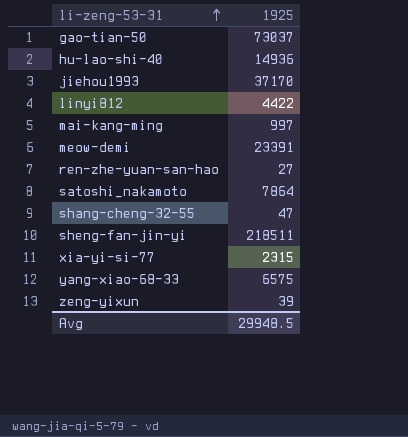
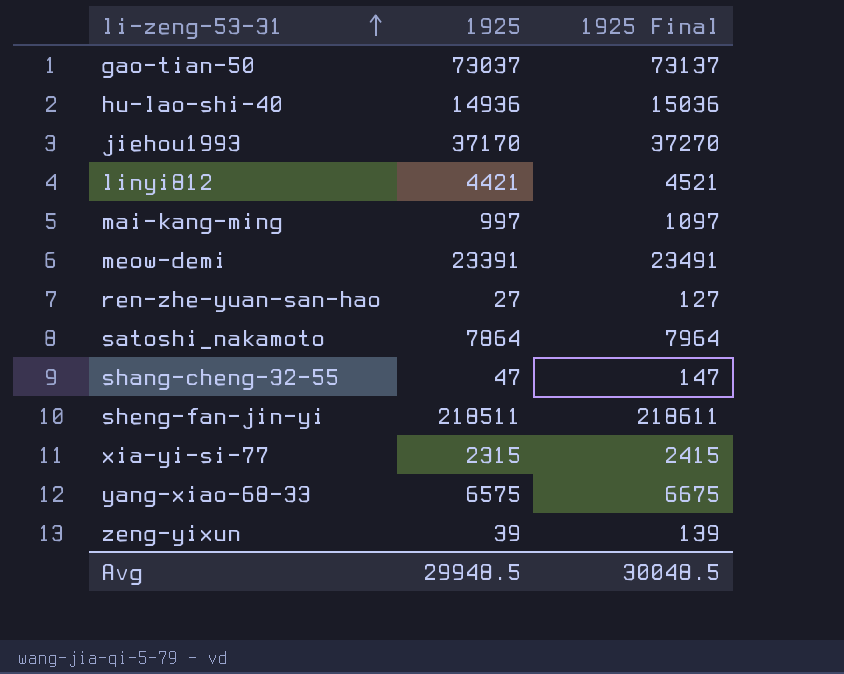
column 1925 Final | formula: none -> [1925] + 100
linyi812 | 1925: 4422 -> 4421

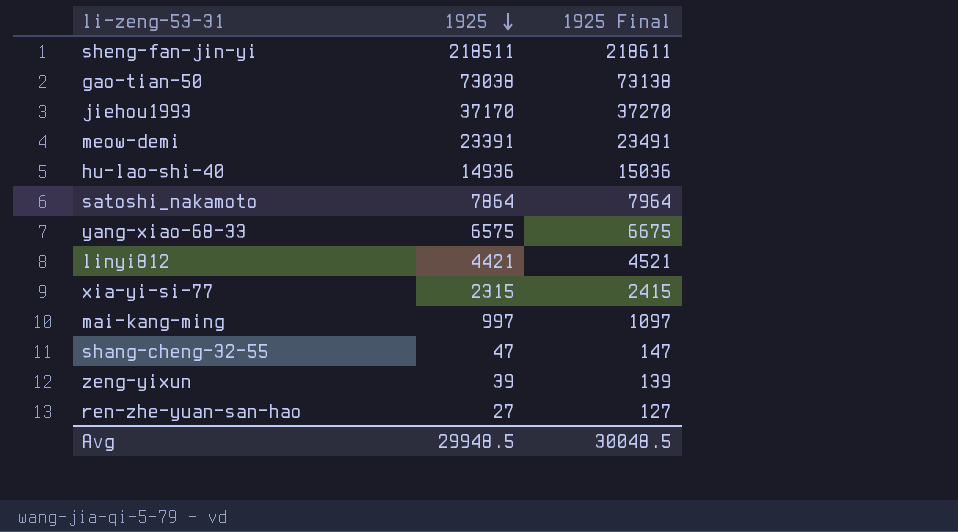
row order: li-zeng-53-31 ascending -> 1925 descending
gao-tian-50 | 1925: 73037 -> 73038
gao-tian-50 | 1925 Final: 73137 -> 73138

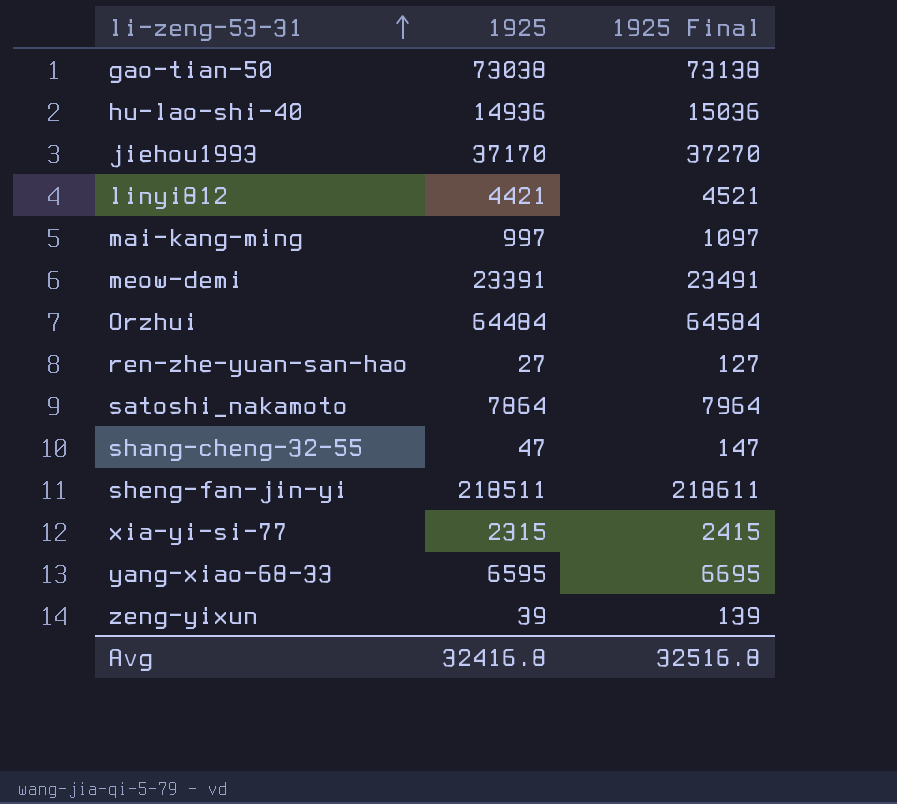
row order: 1925 descending -> li-zeng-53-31 ascending
row Orzhui: none -> 64484 | 64584
yang-xiao-68-33 | 1925: 6575 -> 6595
yang-xiao-68-33 | 1925 Final: 6675 -> 6695
Avg | 1925: 29948.5 -> 32416.8
Avg | 1925 Final: 30048.5 -> 32516.8

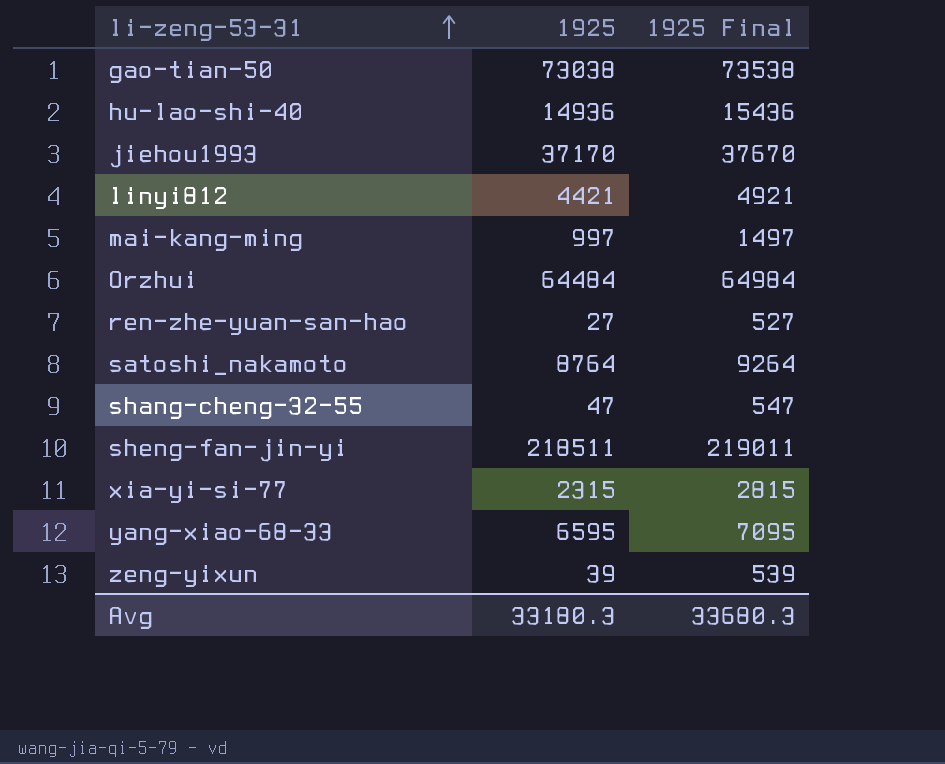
column 1925 Final | formula: [1925] + 100 -> [1925] + 500
row meow-demi: 23391 | 23491 -> none
satoshi_nakamoto | 1925: 7864 -> 8764
Avg | 1925: 32416.8 -> 33180.3
Avg | 1925 Final: 32516.8 -> 33680.3

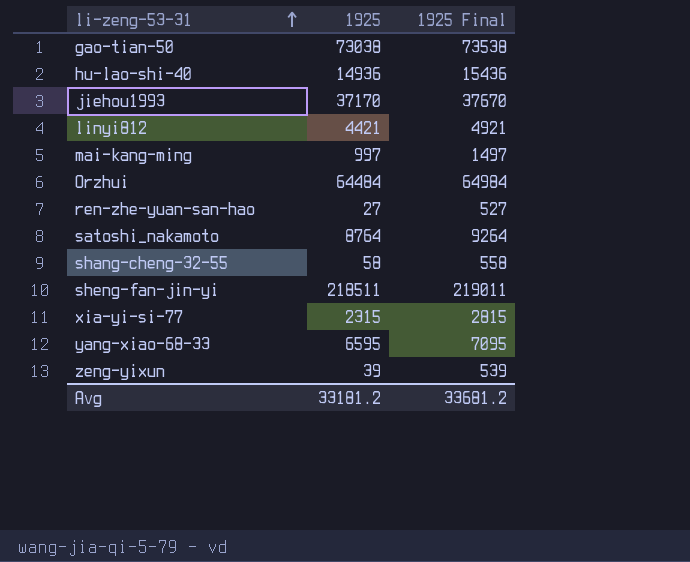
shang-cheng-32-55 | 1925: 47 -> 58
shang-cheng-32-55 | 1925 Final: 547 -> 558
Avg | 1925: 33180.3 -> 33181.2
Avg | 1925 Final: 33680.3 -> 33681.2

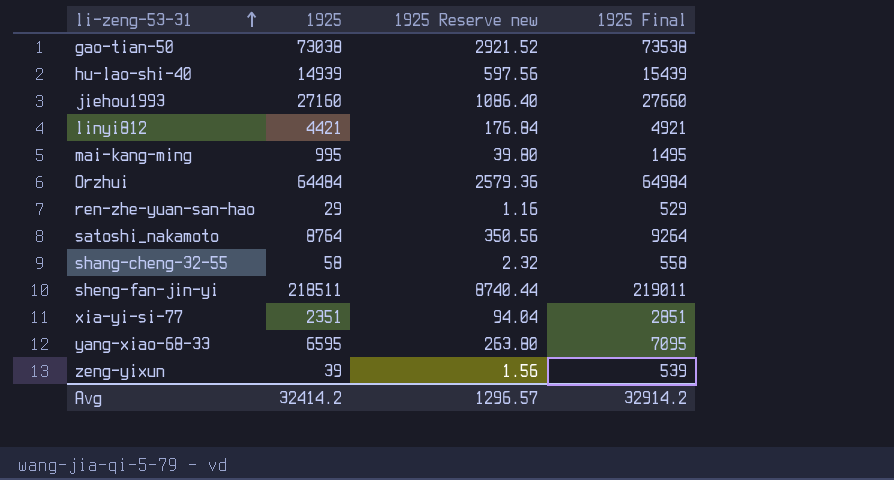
column 1925 Reserve new | formula: none -> [1925] * 0.04
hu-lao-shi-40 | 1925: 14936 -> 14939
hu-lao-shi-40 | 1925 Final: 15436 -> 15439
jiehou1993 | 1925: 37170 -> 27160
jiehou1993 | 1925 Final: 37670 -> 27660
mai-kang-ming | 1925: 997 -> 995
mai-kang-ming | 1925 Final: 1497 -> 1495
ren-zhe-yuan-san-hao | 1925: 27 -> 29
ren-zhe-yuan-san-hao | 1925 Final: 527 -> 529
xia-yi-si-77 | 1925: 2315 -> 2351
xia-yi-si-77 | 1925 Final: 2815 -> 2851
Avg | 1925: 33181.2 -> 32414.2
Avg | 1925 Final: 33681.2 -> 32914.2

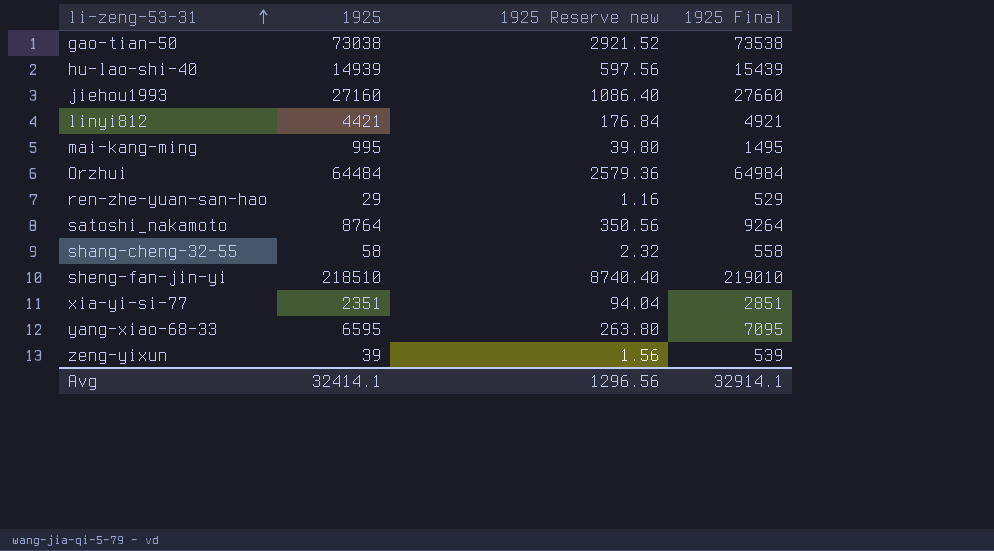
sheng-fan-jin-yi | 1925: 218511 -> 218510
sheng-fan-jin-yi | 1925 Reserve new: 8740.44 -> 8740.40
sheng-fan-jin-yi | 1925 Final: 219011 -> 219010
Avg | 1925: 32414.2 -> 32414.1
Avg | 1925 Reserve new: 1296.57 -> 1296.56
Avg | 1925 Final: 32914.2 -> 32914.1

